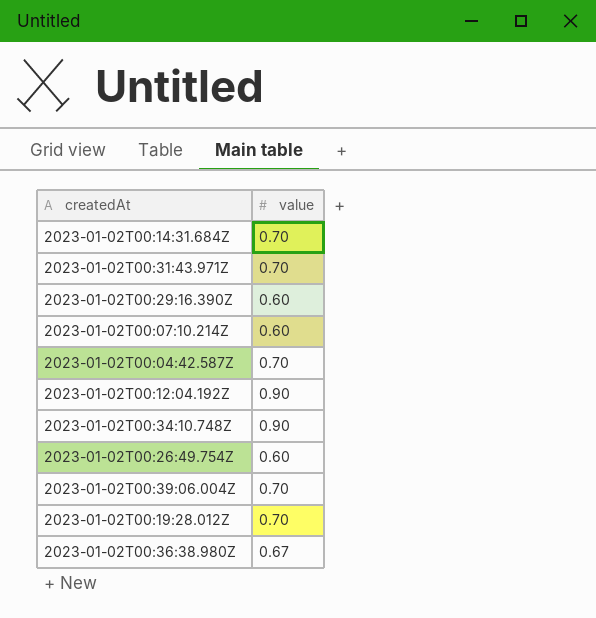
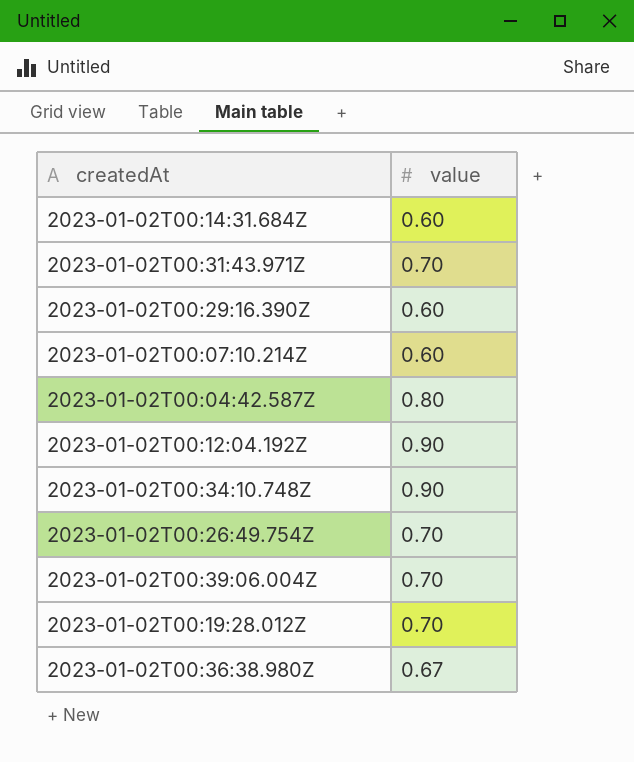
2023-01-02T00:14:31.684Z | value: 0.70 -> 0.60
2023-01-02T00:04:42.587Z | value: 0.70 -> 0.80
2023-01-02T00:26:49.754Z | value: 0.60 -> 0.70

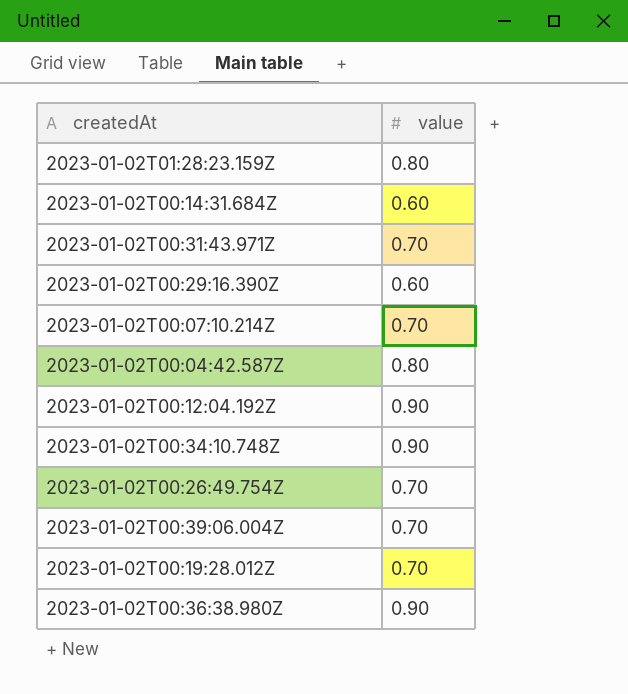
row 2023-01-02T01:28:23.159Z: none -> 0.80
2023-01-02T00:07:10.214Z | value: 0.60 -> 0.70
2023-01-02T00:36:38.980Z | value: 0.67 -> 0.90

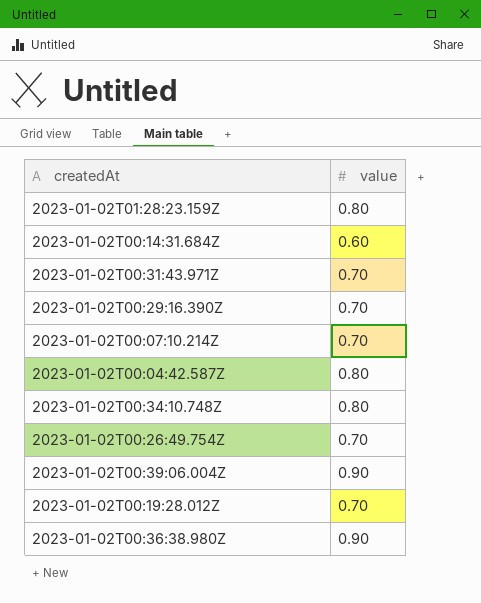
row 2023-01-02T00:12:04.192Z: 0.90 -> none
2023-01-02T00:29:16.390Z | value: 0.60 -> 0.70
2023-01-02T00:34:10.748Z | value: 0.90 -> 0.80
2023-01-02T00:39:06.004Z | value: 0.70 -> 0.90

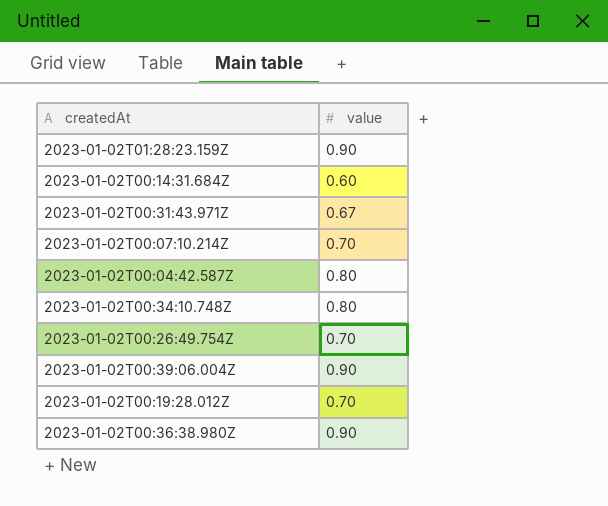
row 2023-01-02T00:29:16.390Z: 0.70 -> none
2023-01-02T01:28:23.159Z | value: 0.80 -> 0.90
2023-01-02T00:31:43.971Z | value: 0.70 -> 0.67

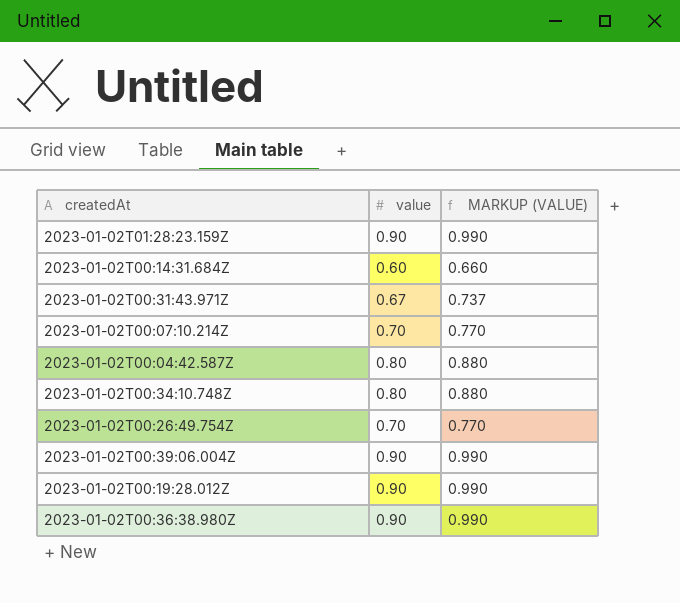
column MARKUP (VALUE) | formula: none -> [value] * 1.1
2023-01-02T00:19:28.012Z | value: 0.70 -> 0.90

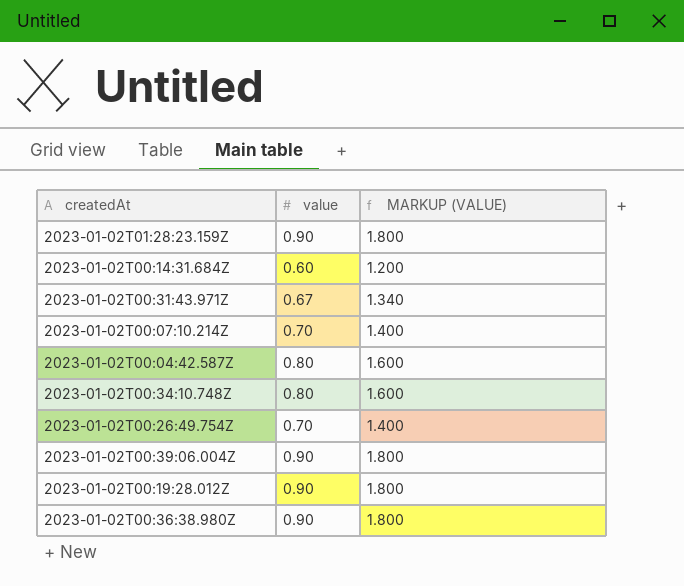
column MARKUP (VALUE) | formula: [value] * 1.1 -> [value] * 2

